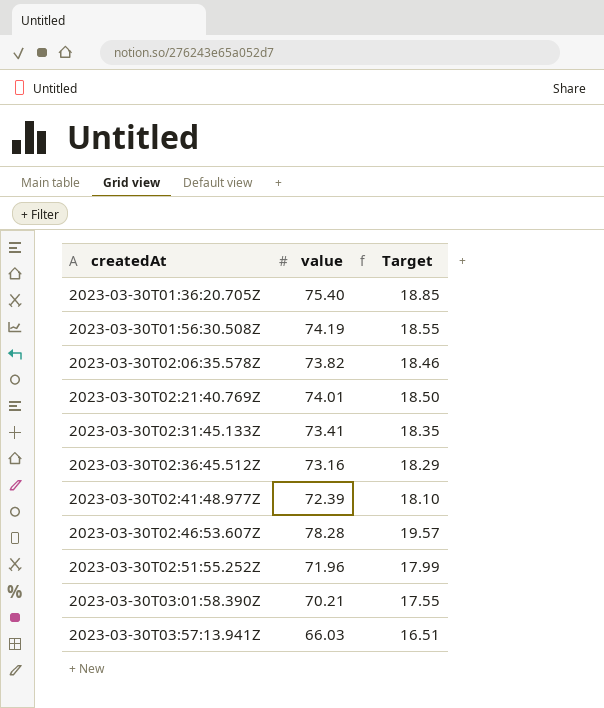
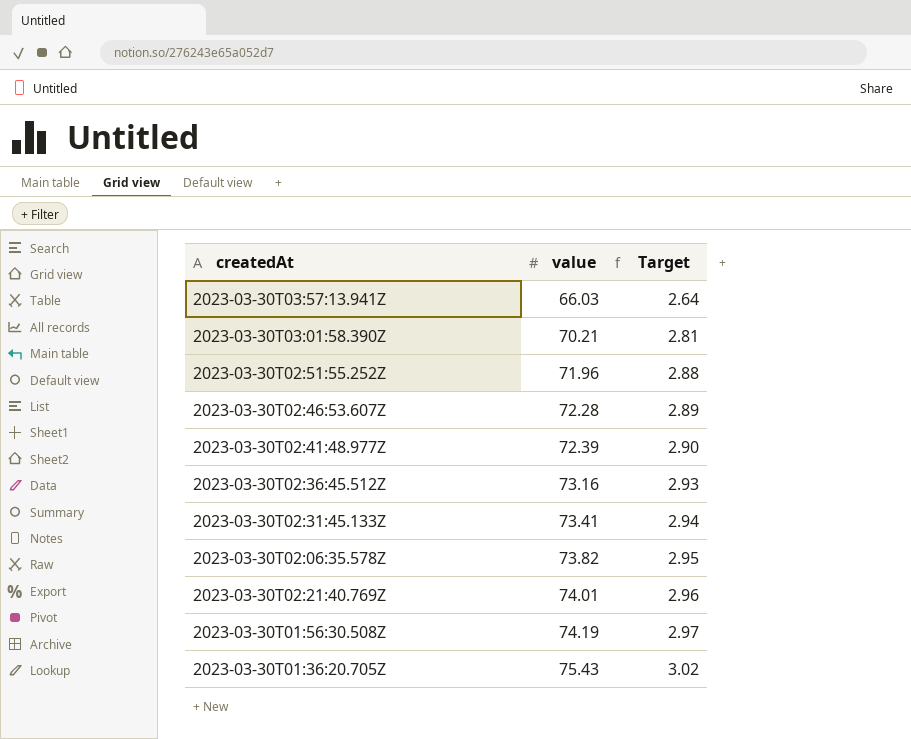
row order: createdAt ascending -> value ascending
column Target | formula: [value] * 0.25 -> [value] * 0.04
2023-03-30T02:46:53.607Z | value: 78.28 -> 72.28
2023-03-30T01:36:20.705Z | value: 75.40 -> 75.43

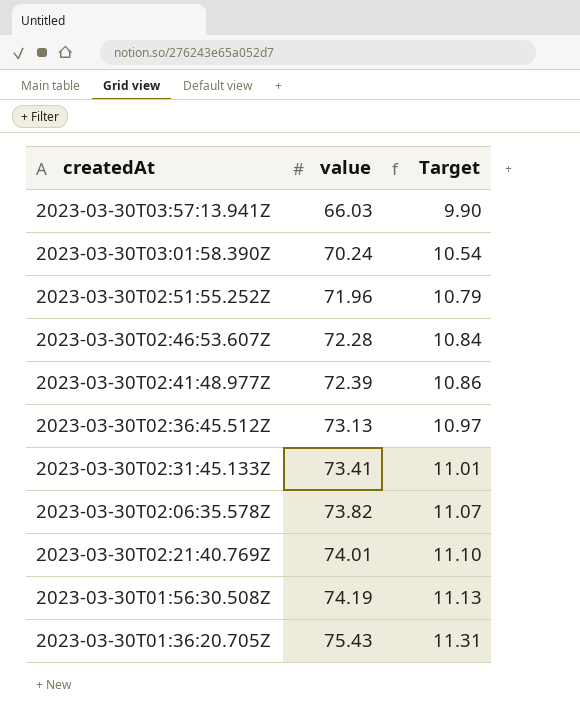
column Target | formula: [value] * 0.04 -> [value] * 0.15
2023-03-30T03:01:58.390Z | value: 70.21 -> 70.24
2023-03-30T02:36:45.512Z | value: 73.16 -> 73.13

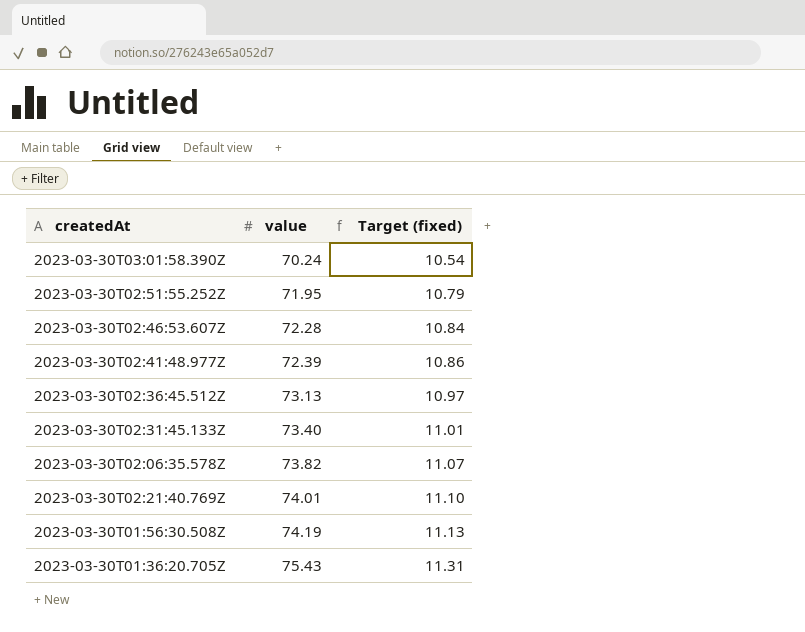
column name: Target -> Target (fixed)
row 2023-03-30T03:57:13.941Z: 66.03 | 9.90 -> none
2023-03-30T02:51:55.252Z | value: 71.96 -> 71.95
2023-03-30T02:31:45.133Z | value: 73.41 -> 73.40

